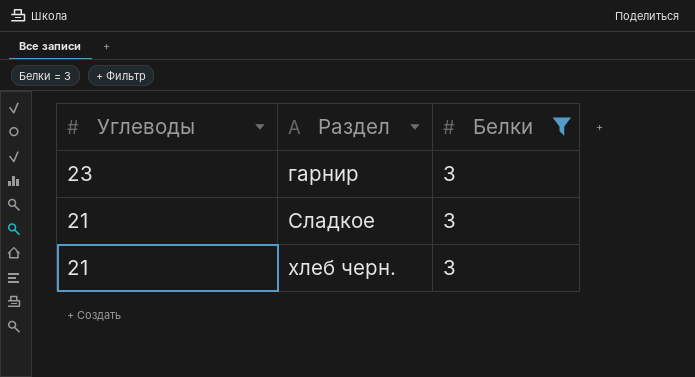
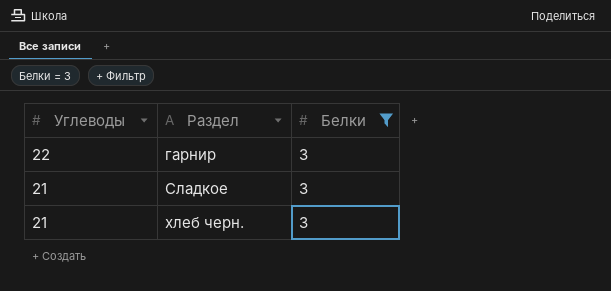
гарнир | Углеводы: 23 -> 22

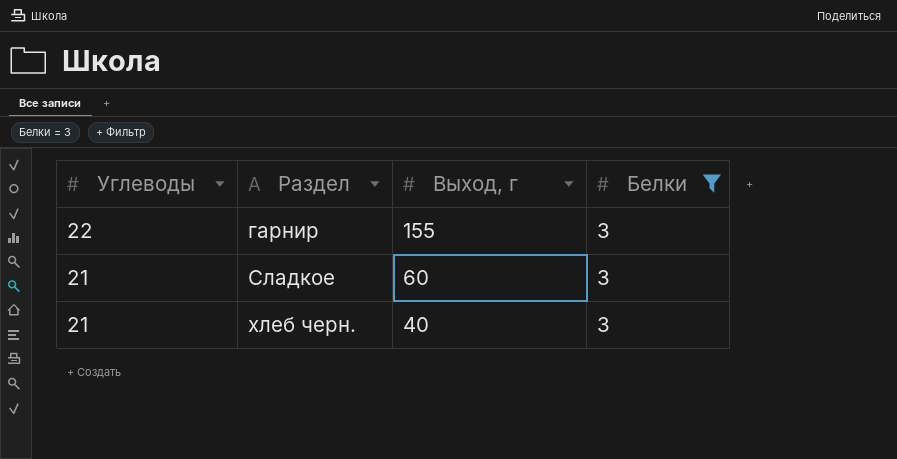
column Выход, г | position: none -> 3

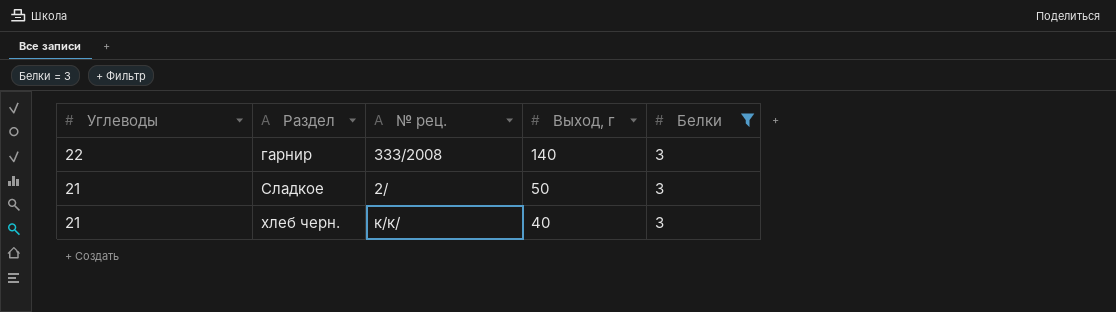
column № рец. | position: none -> 3
гарнир | Выход, г: 155 -> 140
Сладкое | Выход, г: 60 -> 50

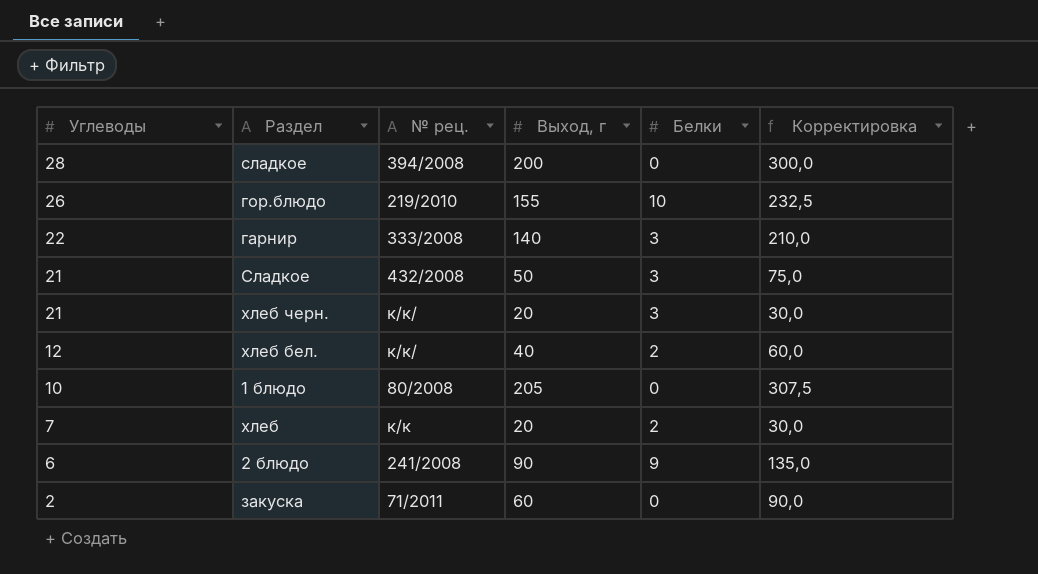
filter: Белки = 3 -> none
column Корректировка | formula: none -> [Выход, г] * 1,5
Сладкое | № рец.: 2/ -> 432/2008
хлеб черн. | Выход, г: 40 -> 20

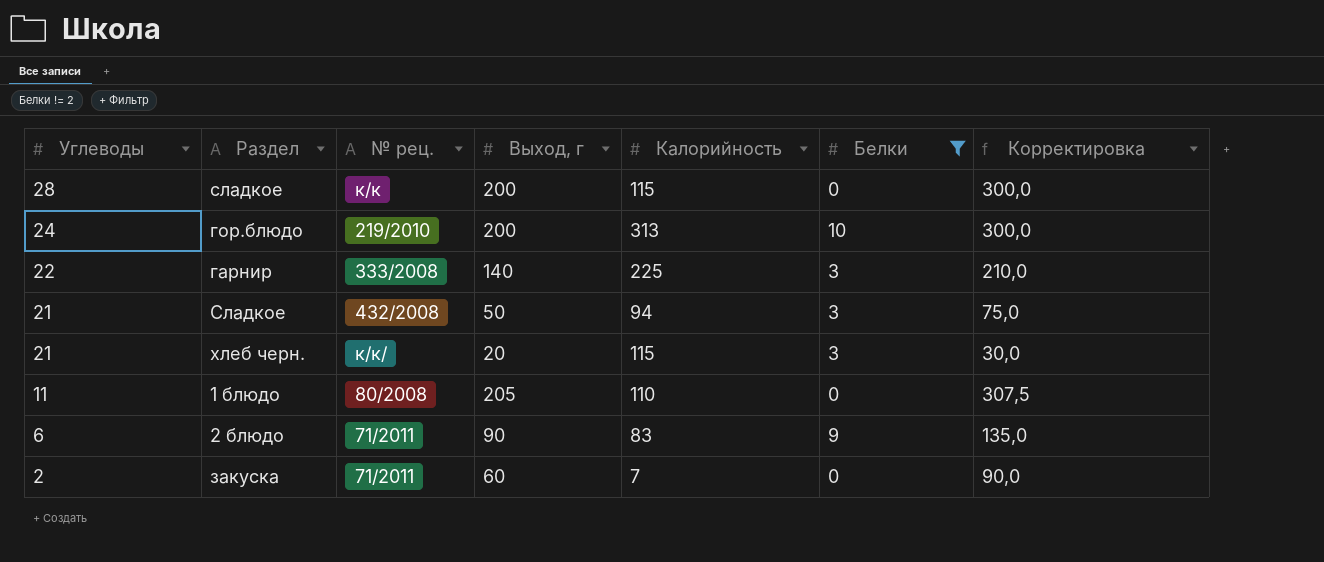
filter: none -> Белки != 2
column Калорийность | position: none -> 5
сладкое | № рец.: 394/2008 -> к/к
гор.блюдо | Углеводы: 26 -> 24
гор.блюдо | Выход, г: 155 -> 200
гор.блюдо | Корректировка: 232,5 -> 300,0
1 блюдо | Углеводы: 10 -> 11
2 блюдо | № рец.: 241/2008 -> 71/2011

